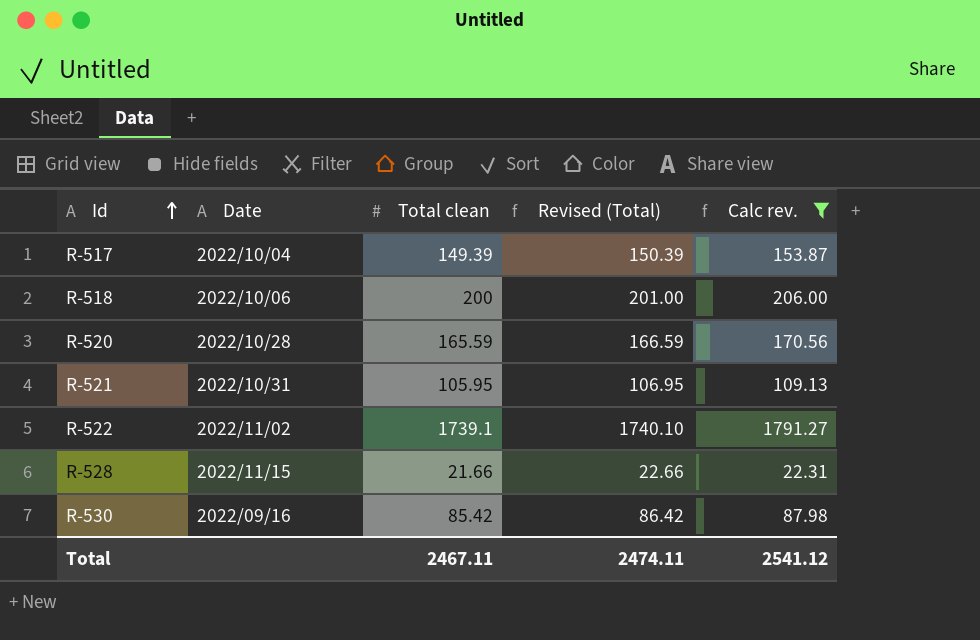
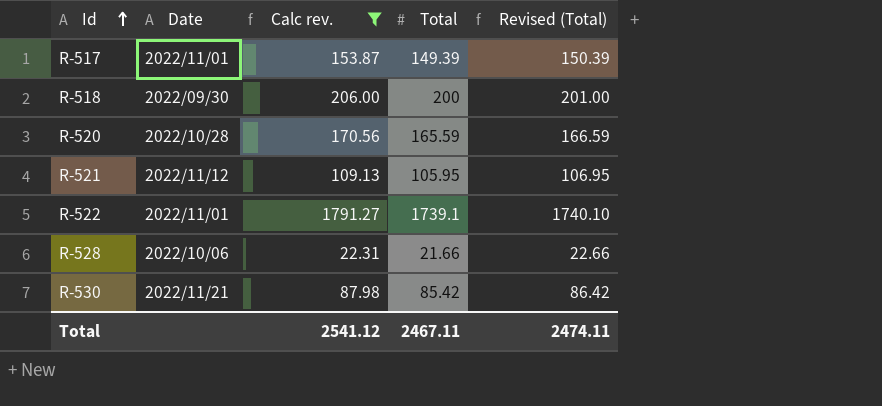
column Calc rev. | position: 5 -> 3
column name: Total clean -> Total
R-517 | Date: 2022/10/04 -> 2022/11/01
R-518 | Date: 2022/10/06 -> 2022/09/30
R-521 | Date: 2022/10/31 -> 2022/11/12
R-522 | Date: 2022/11/02 -> 2022/11/01
R-528 | Date: 2022/11/15 -> 2022/10/06
R-530 | Date: 2022/09/16 -> 2022/11/21

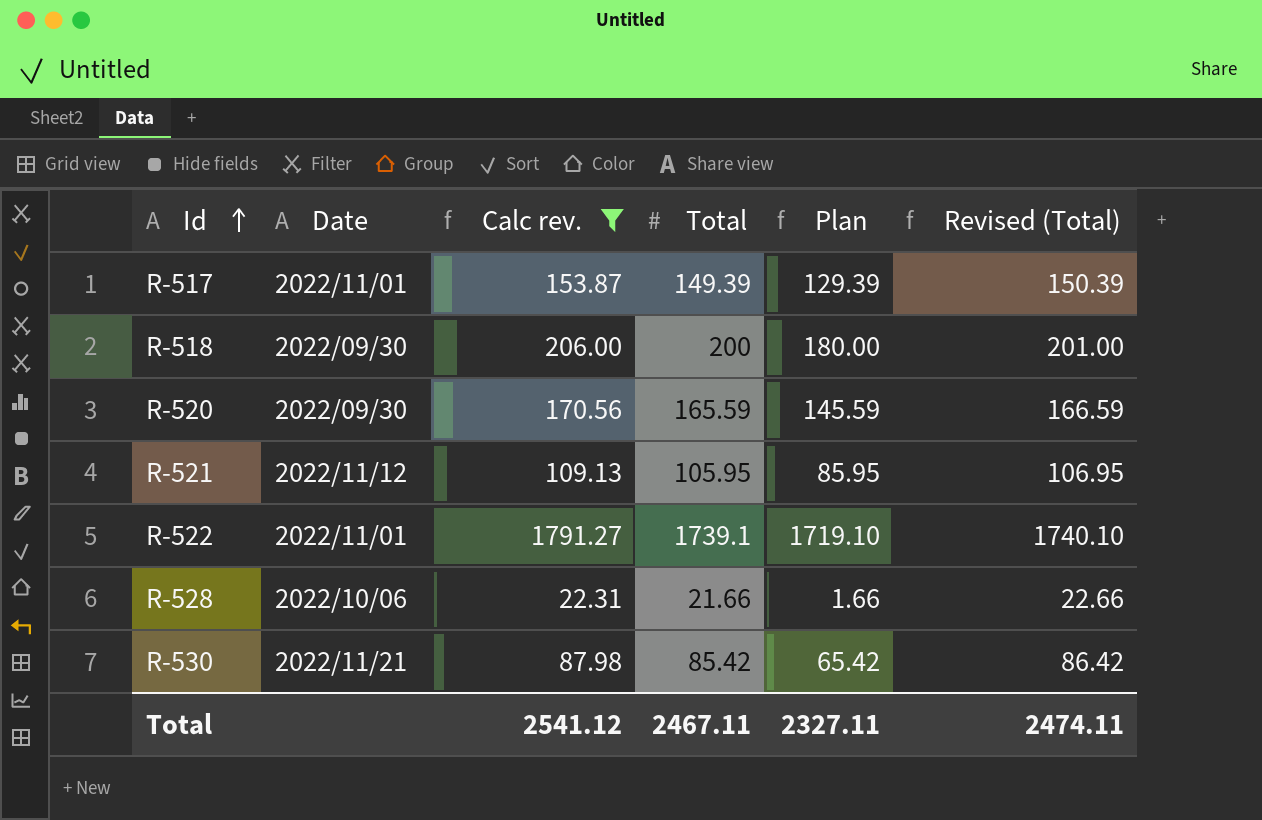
column Plan | formula: none -> [Total] - 20
R-520 | Date: 2022/10/28 -> 2022/09/30

